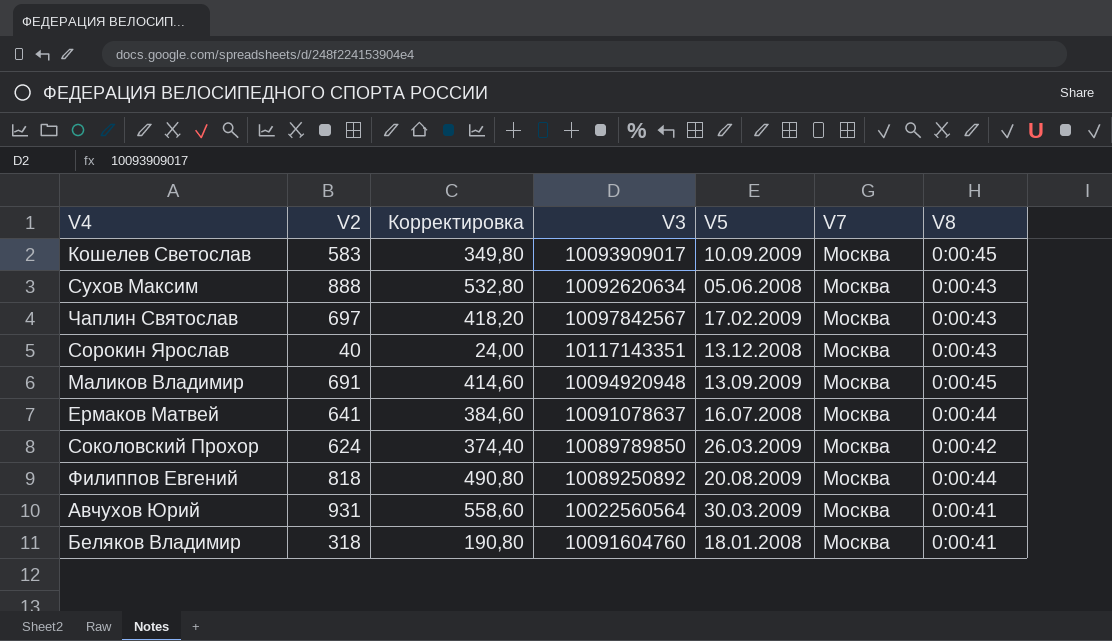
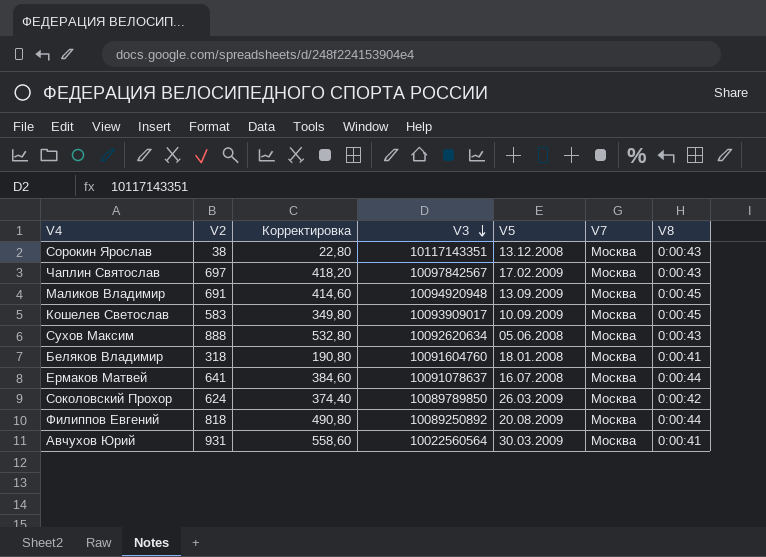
row order: none -> V3 descending
Сорокин Ярослав | V2: 40 -> 38
Сорокин Ярослав | Корректировка: 24,00 -> 22,80

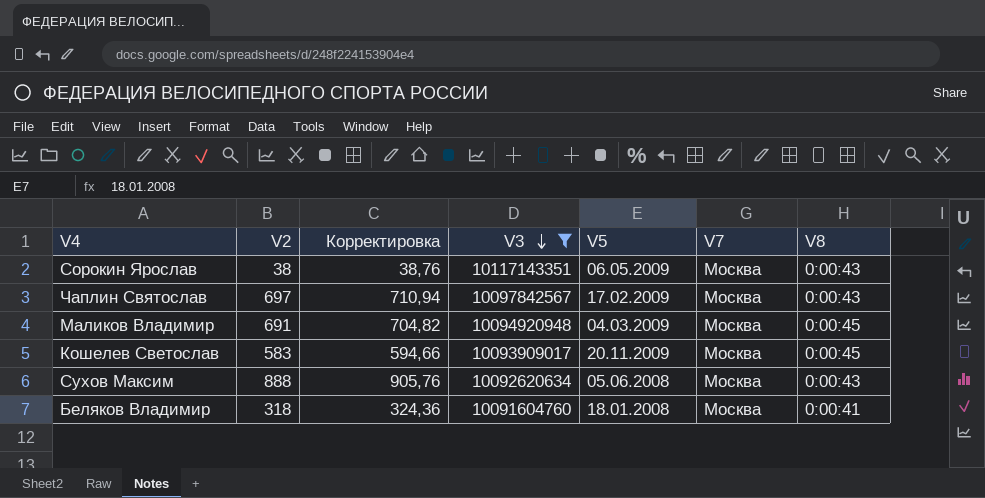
filter: none -> V3 >= 10091604760
column Корректировка | formula: [V2] * 0,6 -> [V2] * 1,02
Сорокин Ярослав | V5: 13.12.2008 -> 06.05.2009
Маликов Владимир | V5: 13.09.2009 -> 04.03.2009
Кошелев Светослав | V5: 10.09.2009 -> 20.11.2009

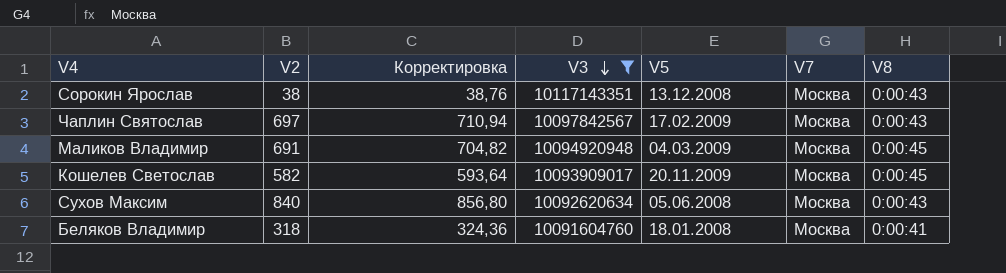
Сорокин Ярослав | V5: 06.05.2009 -> 13.12.2008
Кошелев Светослав | V2: 583 -> 582
Кошелев Светослав | Корректировка: 594,66 -> 593,64
Сухов Максим | V2: 888 -> 840
Сухов Максим | Корректировка: 905,76 -> 856,80

